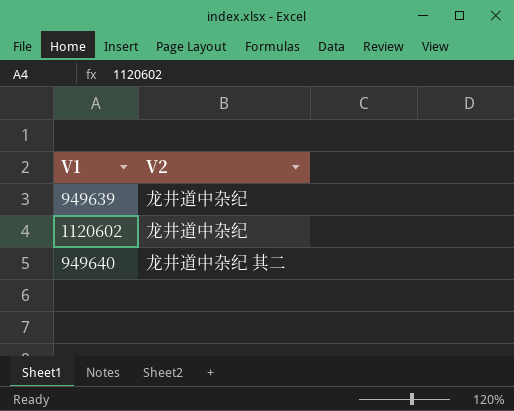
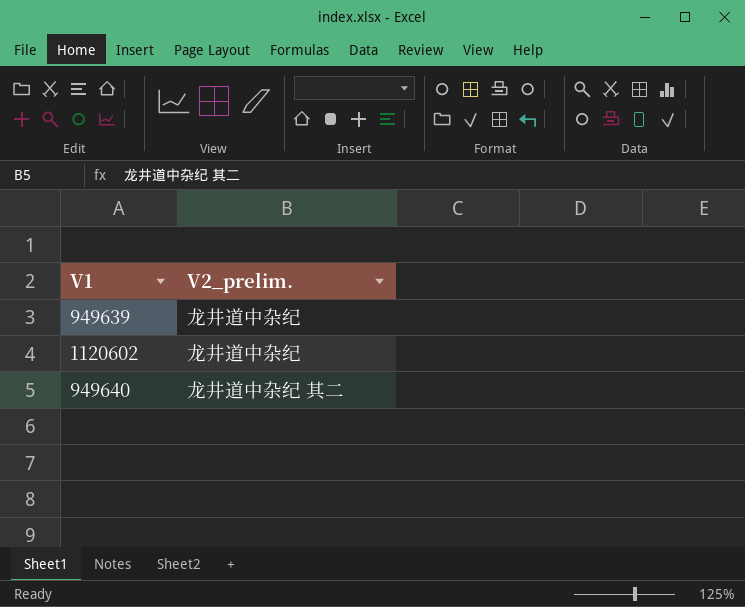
column name: V2 -> V2_prelim.

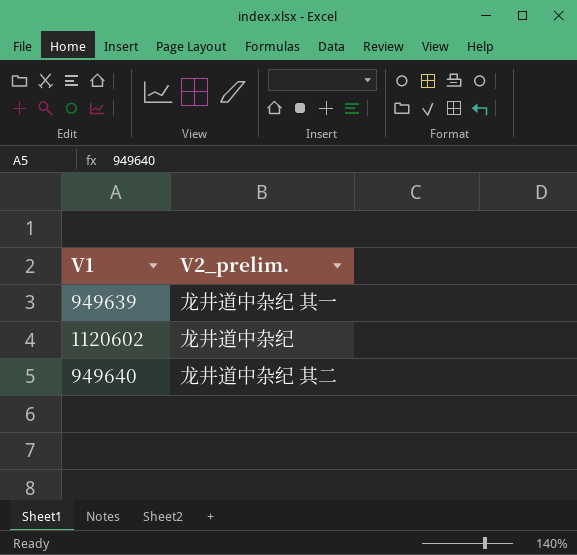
949639 | V2_prelim.: 龙井道中杂纪 -> 龙井道中杂纪 其一

